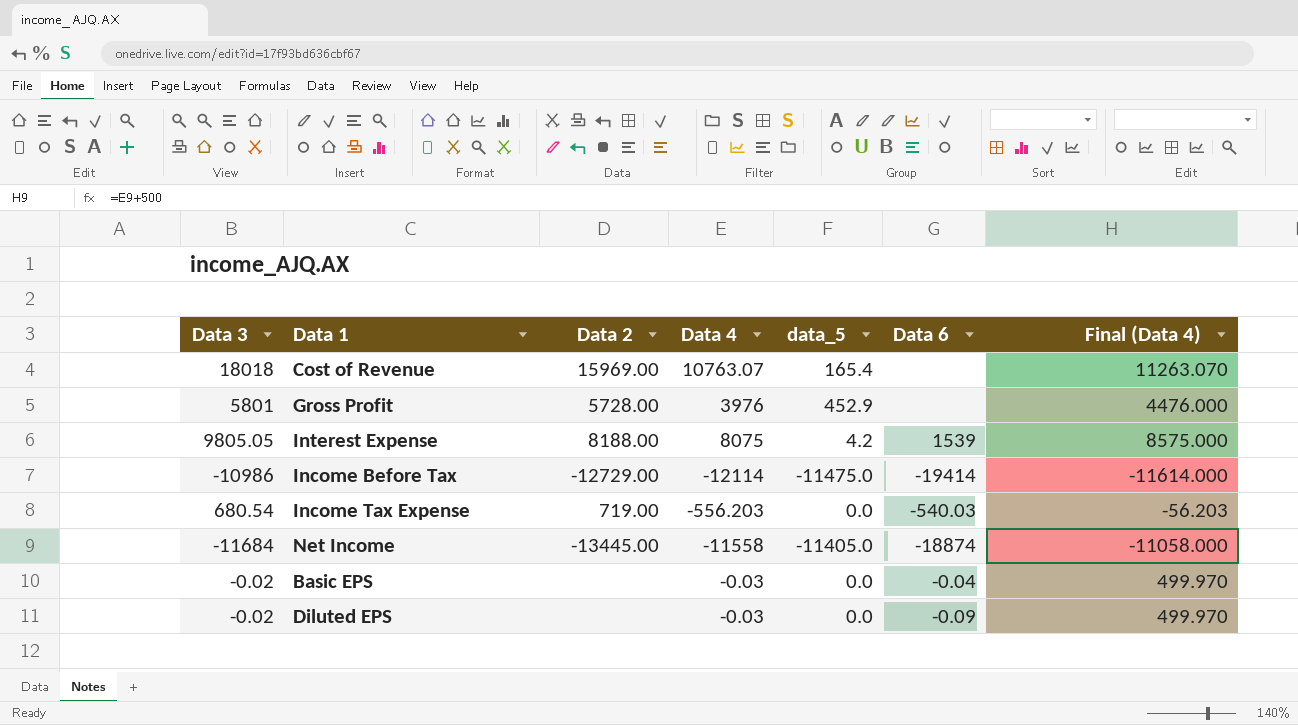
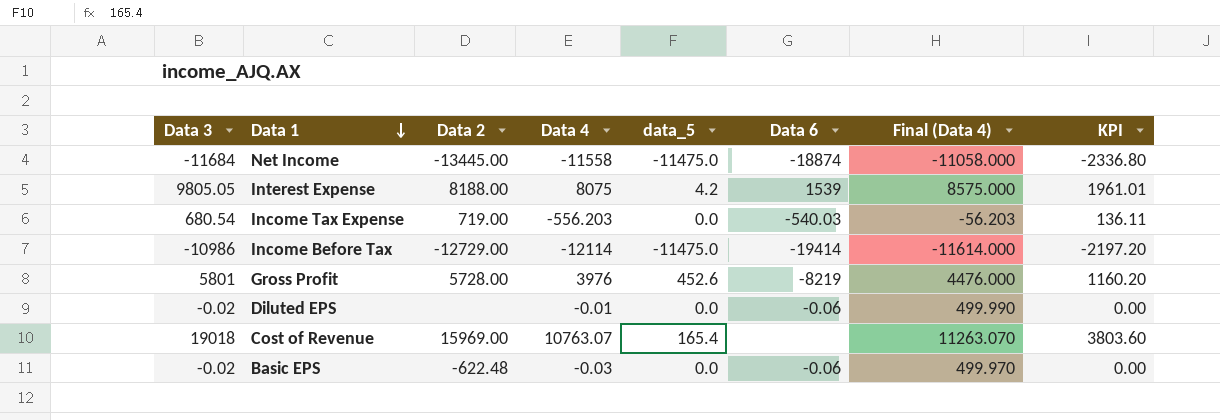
row order: none -> Data 1 descending
column KPI | formula: none -> [Data 3] * 0.2
Net Income | data_5: -11405.0 -> -11475.0
Gross Profit | data_5: 452.9 -> 452.6
Gross Profit | Data 6: none -> -8219
Diluted EPS | Data 4: -0.03 -> -0.01
Diluted EPS | Data 6: -0.09 -> -0.06
Diluted EPS | Final (Data 4): 499.970 -> 499.990
Cost of Revenue | Data 3: 18018 -> 19018
Basic EPS | Data 2: none -> -622.48
Basic EPS | Data 6: -0.04 -> -0.06

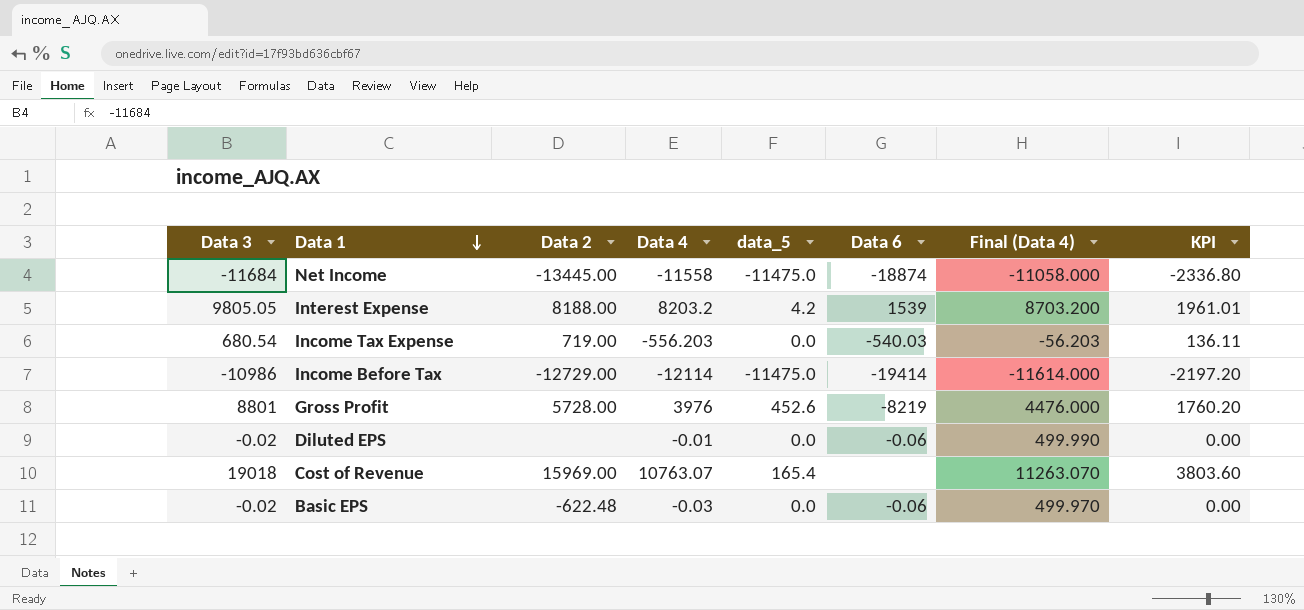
Interest Expense | Data 4: 8075 -> 8203.2
Interest Expense | Final (Data 4): 8575.000 -> 8703.200
Gross Profit | Data 3: 5801 -> 8801
Gross Profit | KPI: 1160.20 -> 1760.20

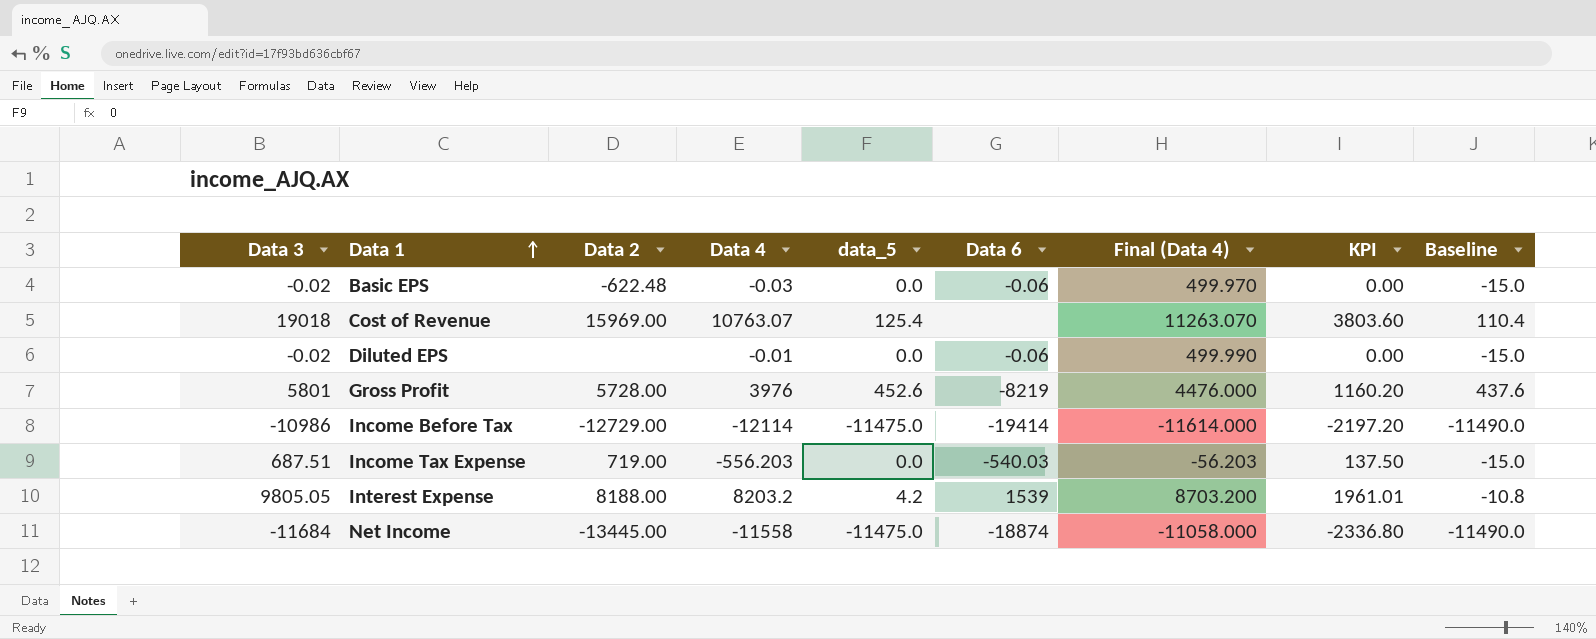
row order: Data 1 descending -> Data 1 ascending
column Baseline | formula: none -> [data_5] - 15
Cost of Revenue | data_5: 165.4 -> 125.4
Gross Profit | Data 3: 8801 -> 5801
Gross Profit | KPI: 1760.20 -> 1160.20
Income Tax Expense | Data 3: 680.54 -> 687.51
Income Tax Expense | KPI: 136.11 -> 137.50

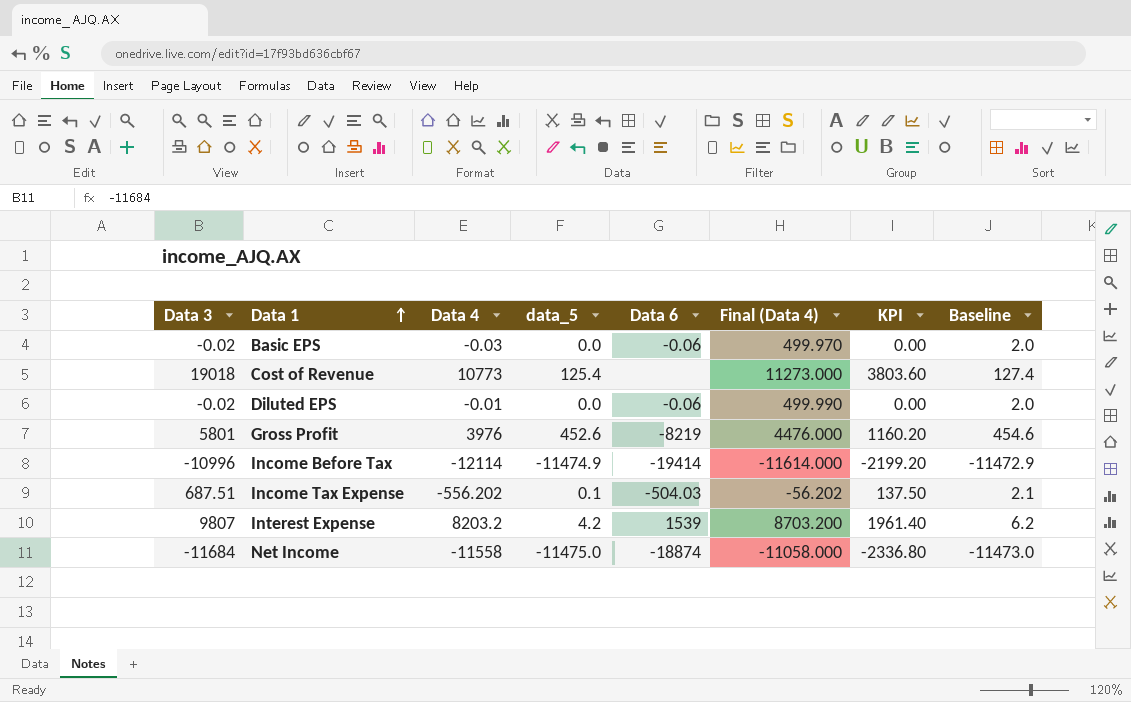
column Data 2 | position: 3 -> none
column Baseline | formula: [data_5] - 15 -> [data_5] + 2
Cost of Revenue | Data 4: 10763.07 -> 10773
Cost of Revenue | Final (Data 4): 11263.070 -> 11273.000
Income Before Tax | Data 3: -10986 -> -10996
Income Before Tax | data_5: -11475.0 -> -11474.9
Income Before Tax | KPI: -2197.20 -> -2199.20
Income Tax Expense | Data 4: -556.203 -> -556.202
Income Tax Expense | data_5: 0.0 -> 0.1
Income Tax Expense | Data 6: -540.03 -> -504.03
Income Tax Expense | Final (Data 4): -56.203 -> -56.202
Interest Expense | Data 3: 9805.05 -> 9807
Interest Expense | KPI: 1961.01 -> 1961.40

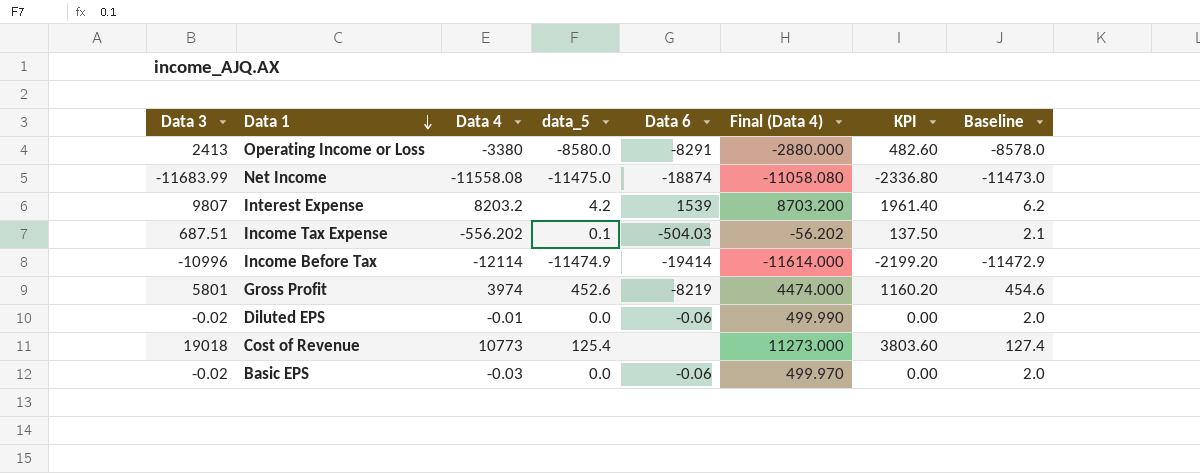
row order: Data 1 ascending -> Data 1 descending
row Operating Income or Loss: none -> 2413 | -3380 | -8580.0 | -8291 | -2880.000 | 482.60 | -8578.0
Net Income | Data 3: -11684 -> -11683.99
Net Income | Data 4: -11558 -> -11558.08
Net Income | Final (Data 4): -11058.000 -> -11058.080
Gross Profit | Data 4: 3976 -> 3974
Gross Profit | Final (Data 4): 4476.000 -> 4474.000

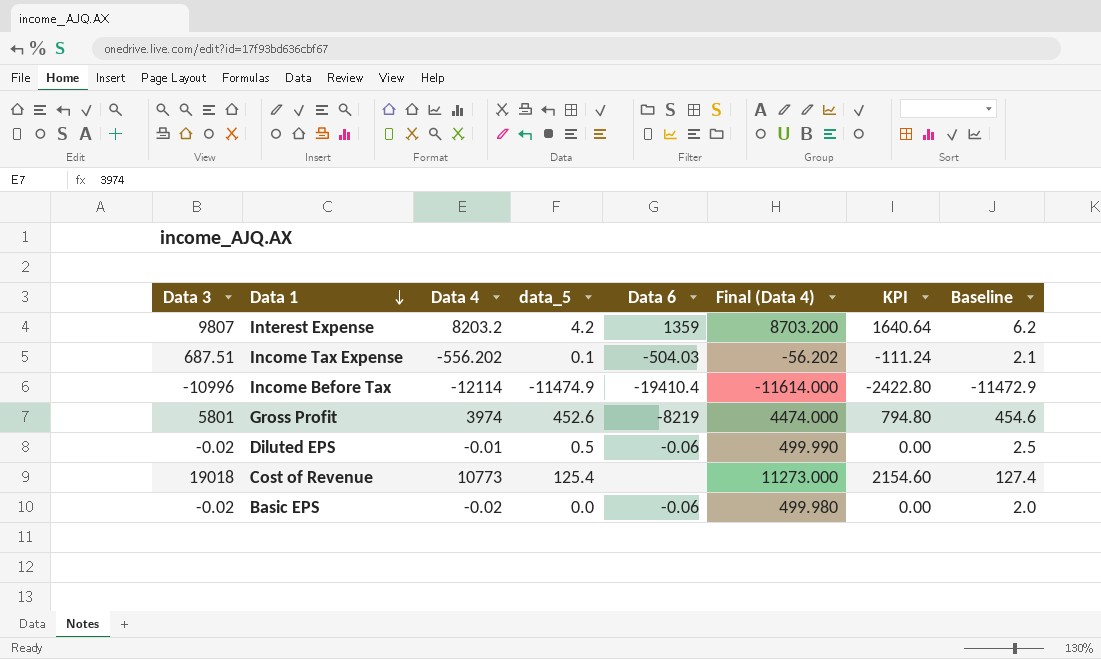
column KPI | formula: [Data 3] * 0.2 -> [Data 4] * 0.2
row Operating Income or Loss: 2413 | -3380 | -8580.0 | -8291 | -2880.000 | 482.60 | -8578.0 -> none
row Net Income: -11683.99 | -11558.08 | -11475.0 | -18874 | -11058.080 | -2336.80 | -11473.0 -> none
Interest Expense | Data 6: 1539 -> 1359
Income Before Tax | Data 6: -19414 -> -19410.4
Diluted EPS | data_5: 0.0 -> 0.5
Diluted EPS | Baseline: 2.0 -> 2.5
Basic EPS | Data 4: -0.03 -> -0.02
Basic EPS | Final (Data 4): 499.970 -> 499.980

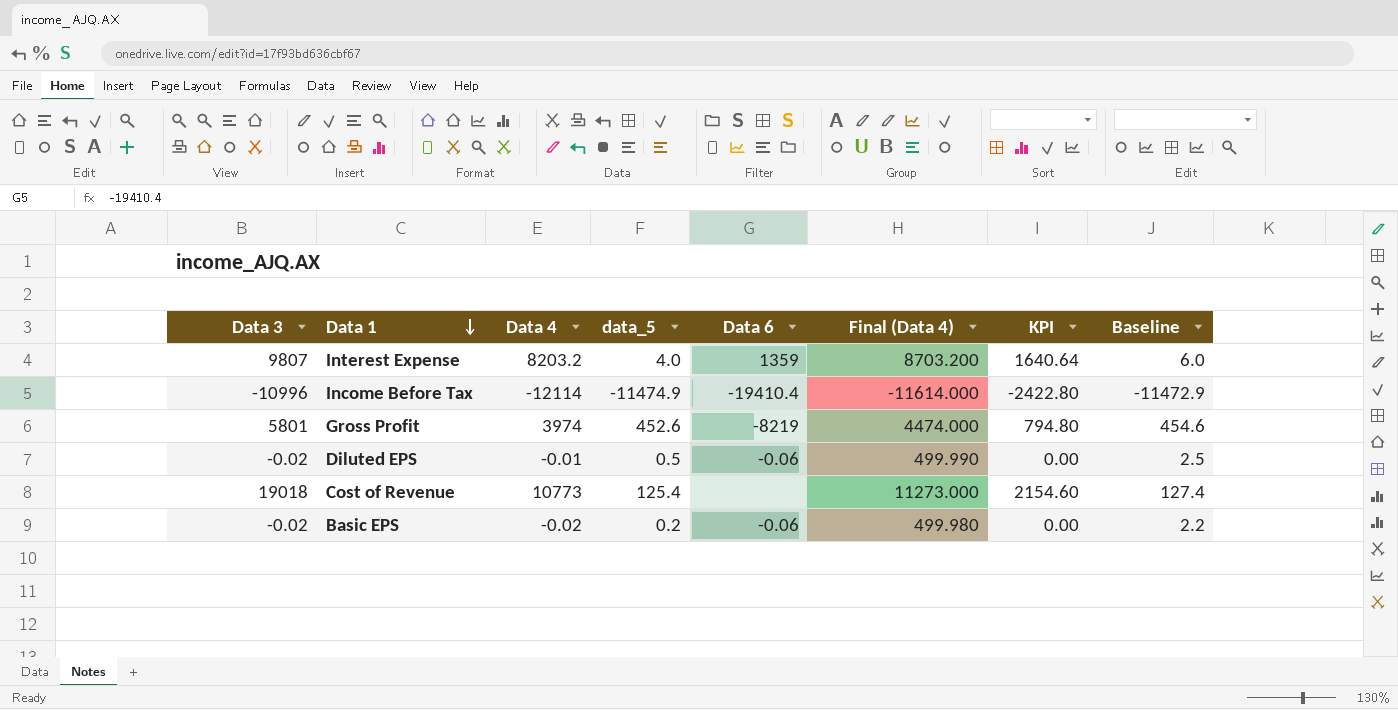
row Income Tax Expense: 687.51 | -556.202 | 0.1 | -504.03 | -56.202 | -111.24 | 2.1 -> none
Interest Expense | data_5: 4.2 -> 4.0
Interest Expense | Baseline: 6.2 -> 6.0
Basic EPS | data_5: 0.0 -> 0.2
Basic EPS | Baseline: 2.0 -> 2.2

